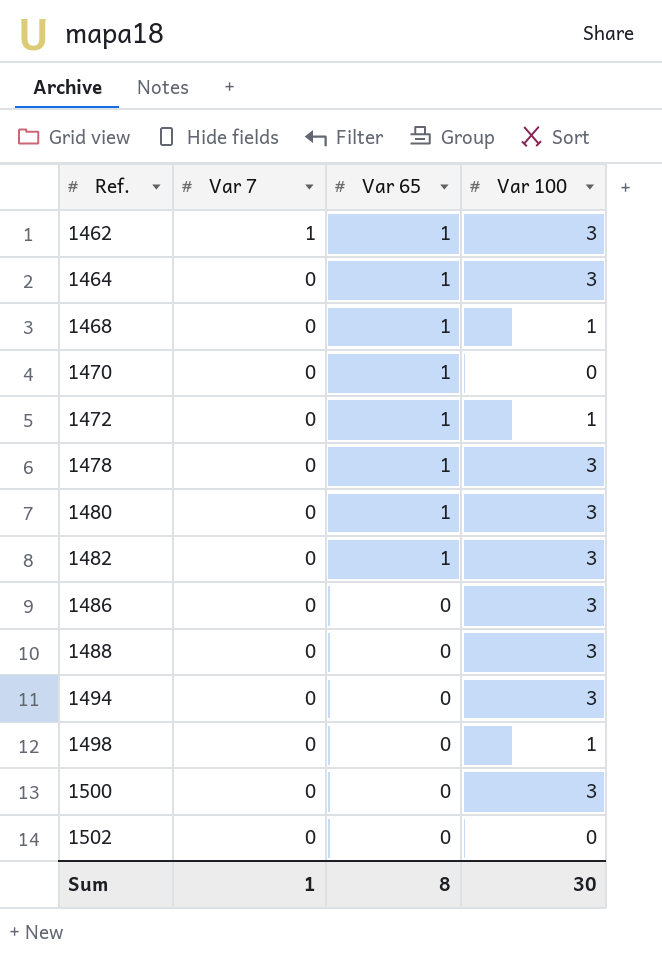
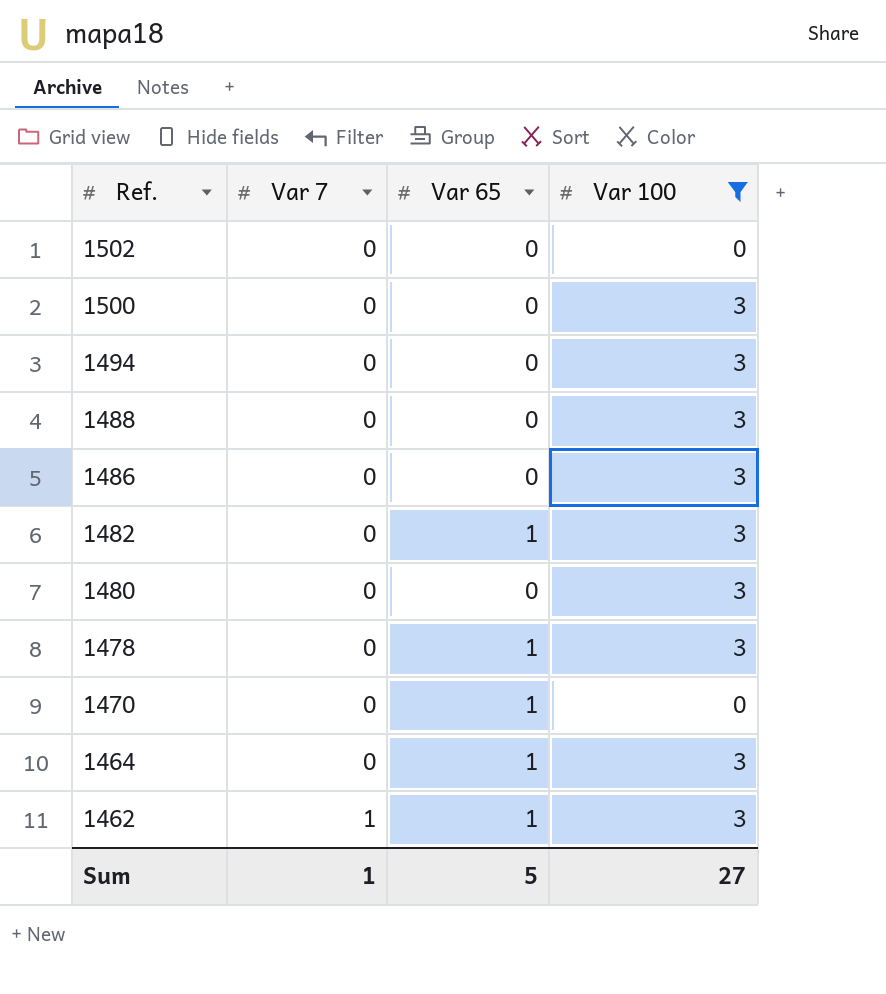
filter: none -> Var 100 != 1
row order: Ref. ascending -> Ref. descending
1480 | Var 65: 1 -> 0
Sum | Var 65: 8 -> 5
Sum | Var 100: 30 -> 27

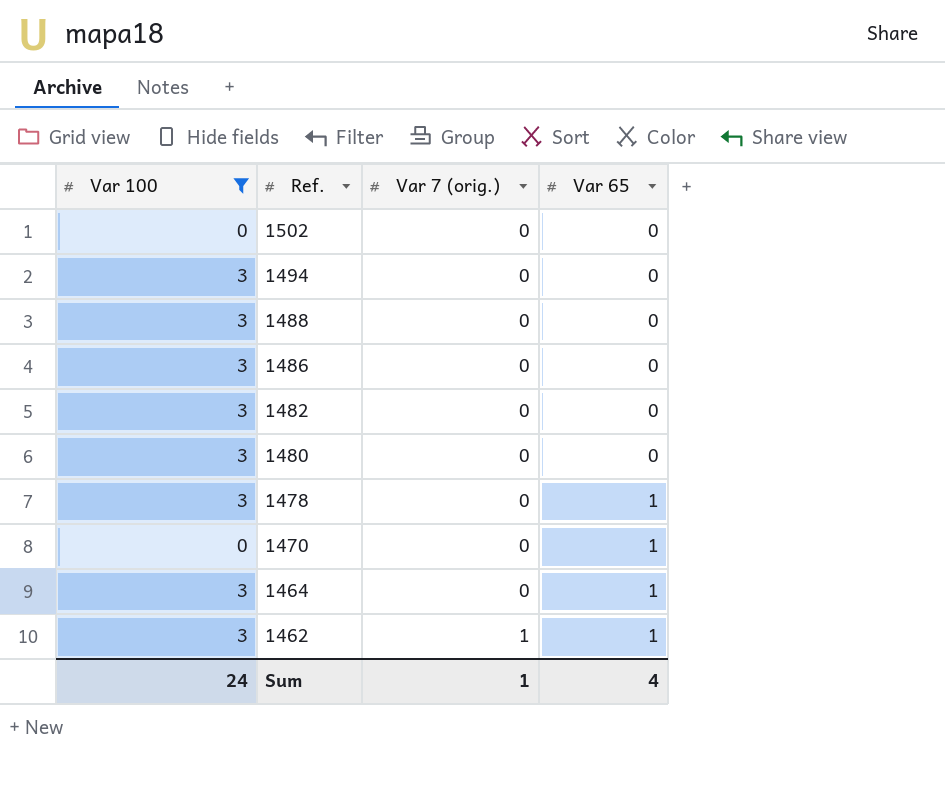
column Var 100 | position: 4 -> 1
column name: Var 7 -> Var 7 (orig.)
row 1500: 0 | 0 | 3 -> none
1482 | Var 65: 1 -> 0
Sum | Var 100: 27 -> 24
Sum | Var 65: 5 -> 4

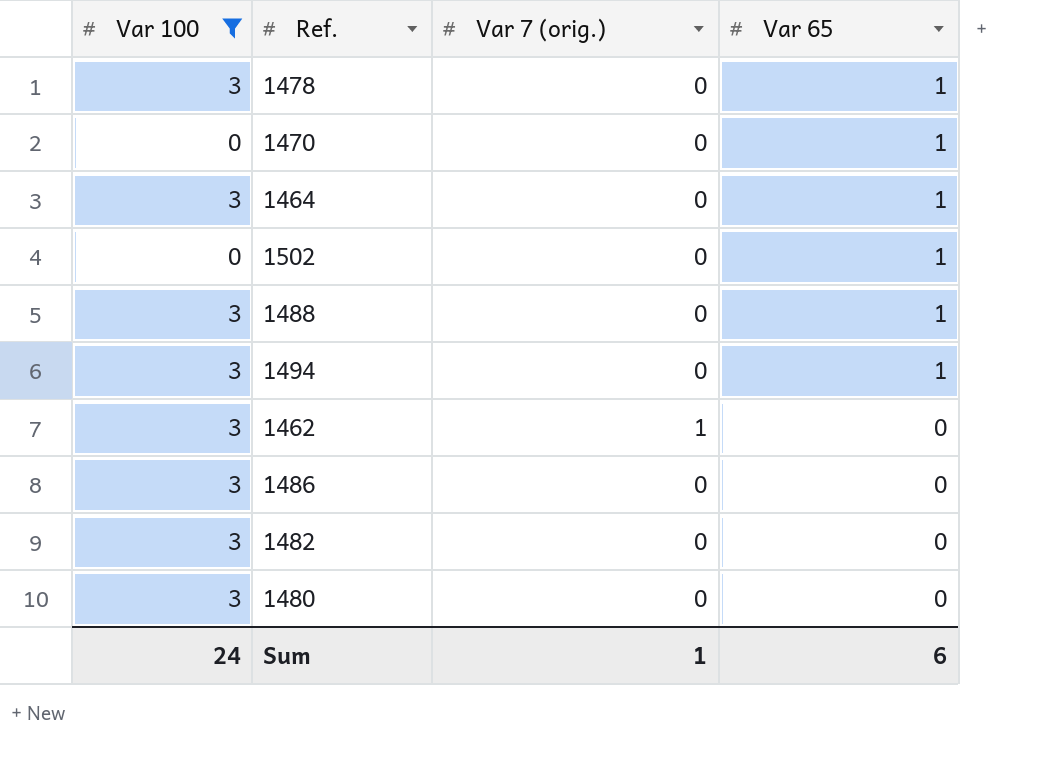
row order: Ref. descending -> Var 65 descending
1502 | Var 65: 0 -> 1
1488 | Var 65: 0 -> 1
1494 | Var 65: 0 -> 1
1462 | Var 65: 1 -> 0
Sum | Var 65: 4 -> 6

